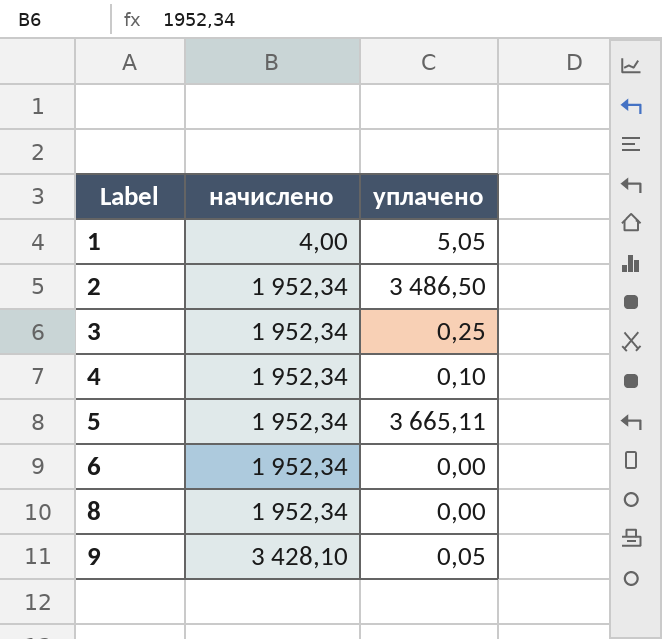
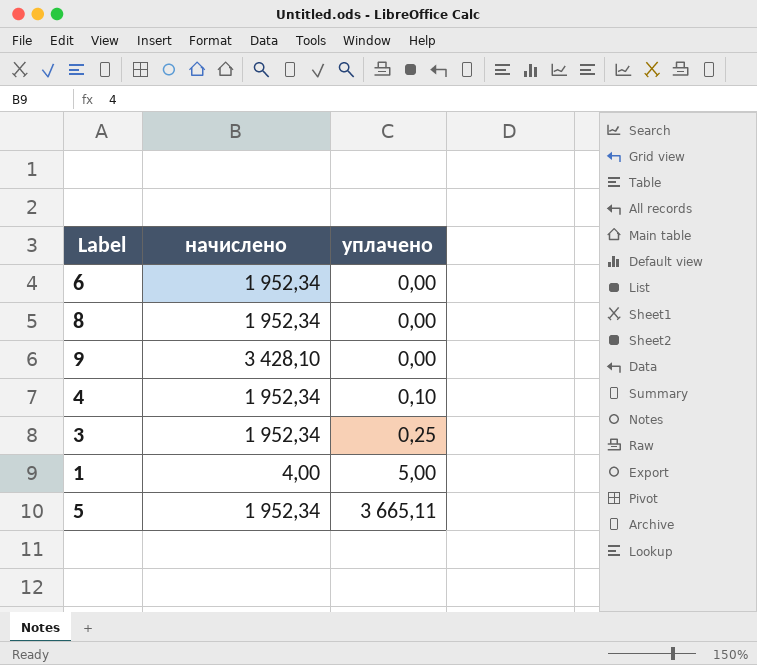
row order: Label ascending -> уплачено ascending
row 2: 1 952,34 | 3 486,50 -> none
9 | уплачено: 0,05 -> 0,00
1 | уплачено: 5,05 -> 5,00

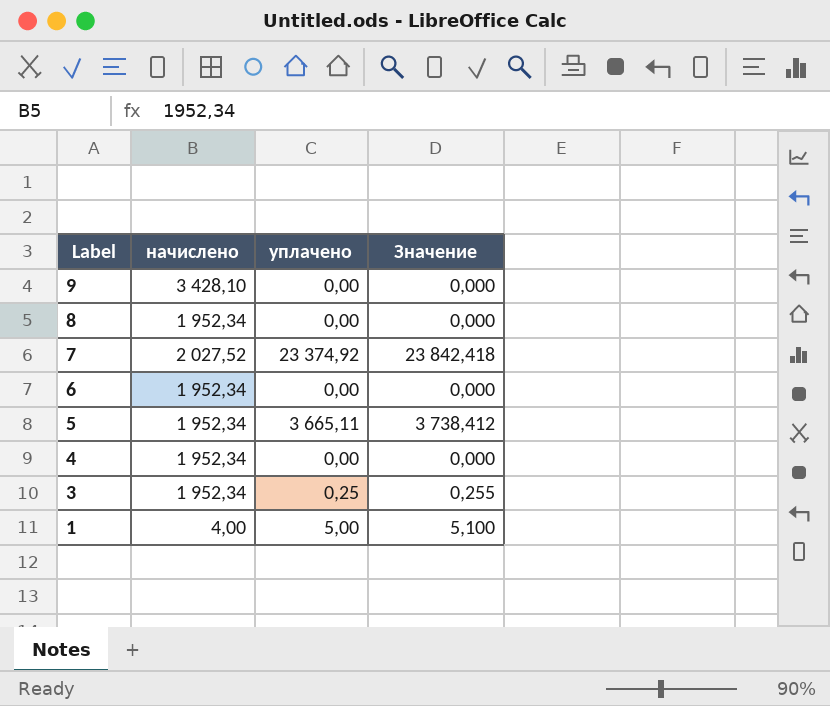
row order: уплачено ascending -> Label descending
column Значение | formula: none -> [уплачено] * 1,02
row 7: none -> 2 027,52 | 23 374,92 | 23 842,418
4 | уплачено: 0,10 -> 0,00

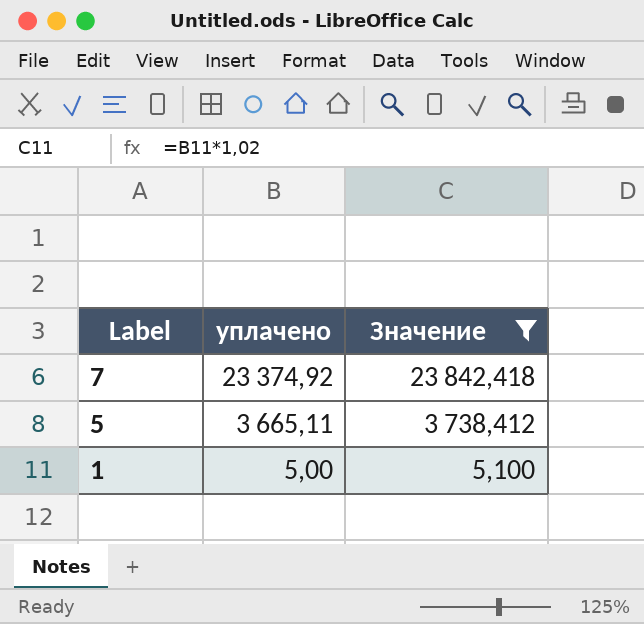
filter: none -> Значение >= 5,100
column начислено | position: 2 -> none

